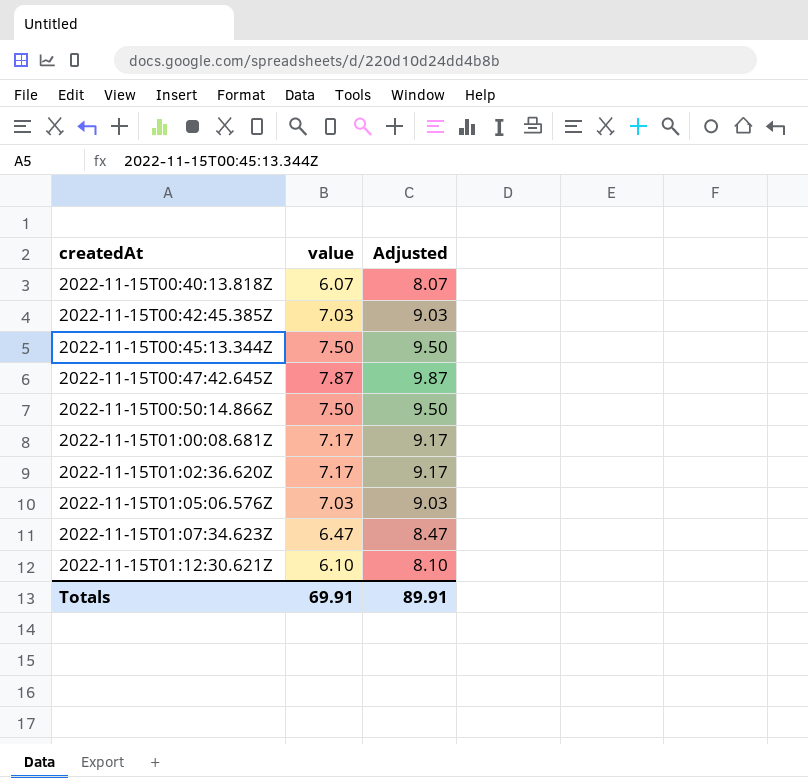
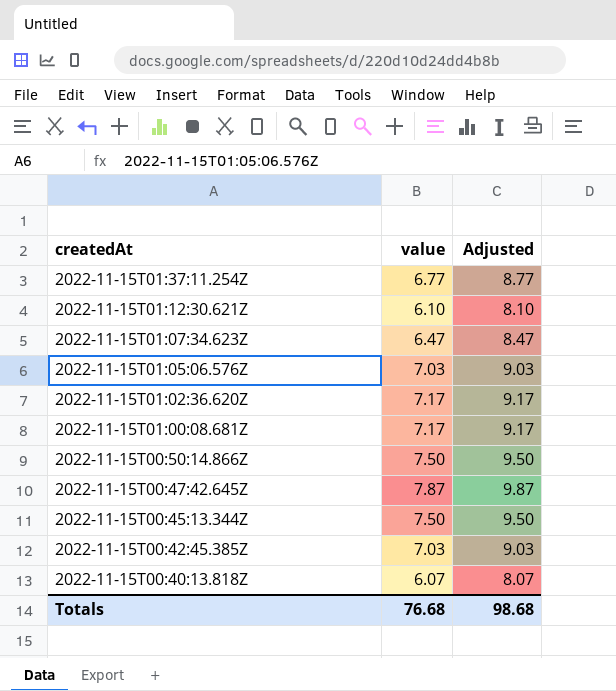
row order: createdAt ascending -> createdAt descending
row 2022-11-15T01:37:11.254Z: none -> 6.77 | 8.77
Totals | value: 69.91 -> 76.68
Totals | Adjusted: 89.91 -> 98.68

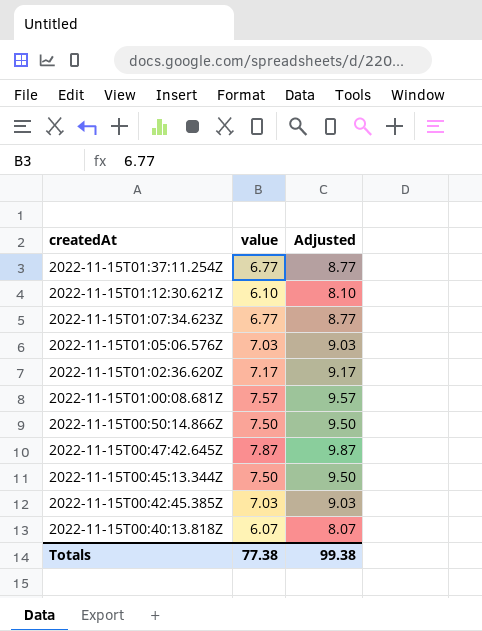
2022-11-15T01:07:34.623Z | value: 6.47 -> 6.77
2022-11-15T01:07:34.623Z | Adjusted: 8.47 -> 8.77
2022-11-15T01:00:08.681Z | value: 7.17 -> 7.57
2022-11-15T01:00:08.681Z | Adjusted: 9.17 -> 9.57
Totals | value: 76.68 -> 77.38
Totals | Adjusted: 98.68 -> 99.38

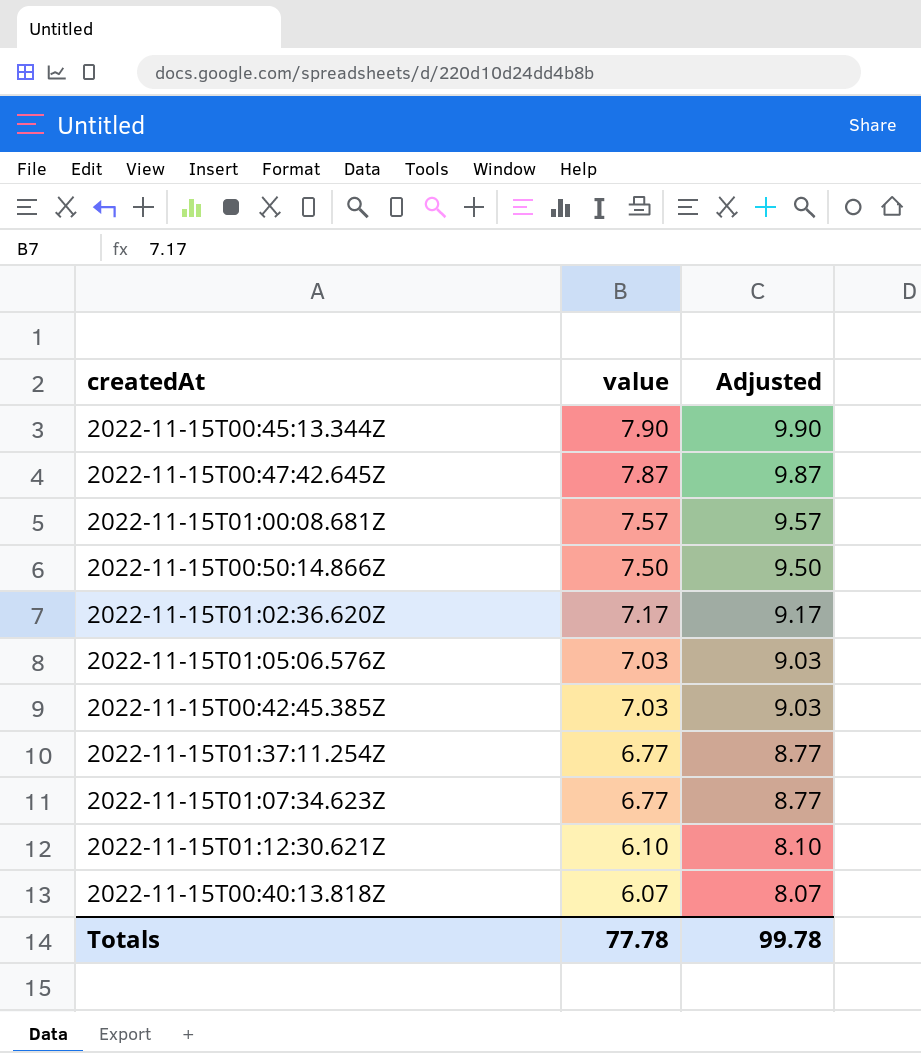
row order: createdAt descending -> value descending
2022-11-15T00:45:13.344Z | value: 7.50 -> 7.90
2022-11-15T00:45:13.344Z | Adjusted: 9.50 -> 9.90
Totals | value: 77.38 -> 77.78
Totals | Adjusted: 99.38 -> 99.78

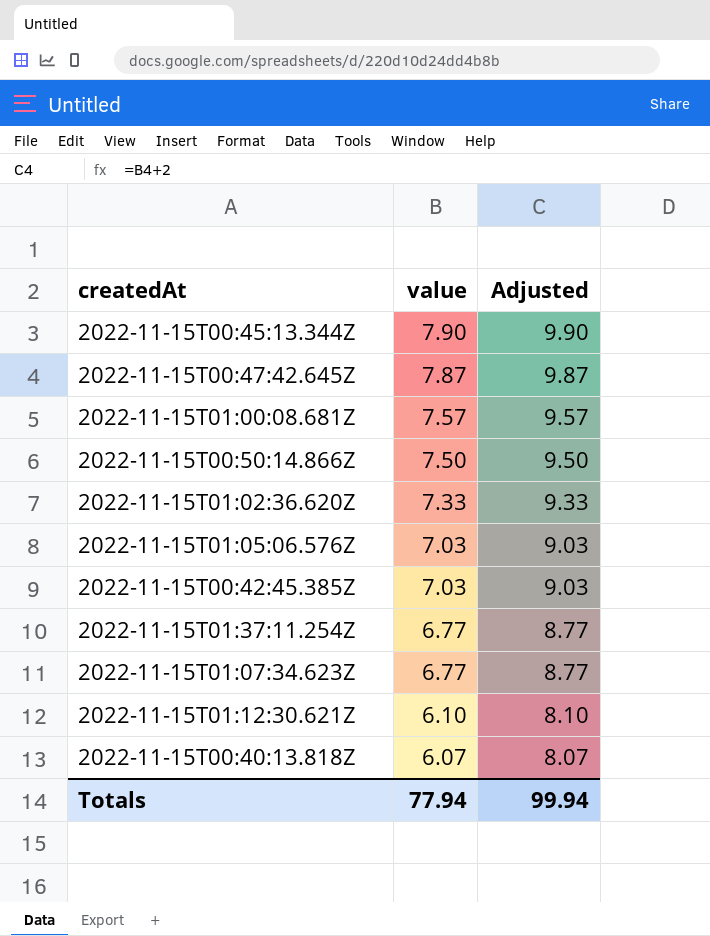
2022-11-15T01:02:36.620Z | value: 7.17 -> 7.33
2022-11-15T01:02:36.620Z | Adjusted: 9.17 -> 9.33
Totals | value: 77.78 -> 77.94
Totals | Adjusted: 99.78 -> 99.94

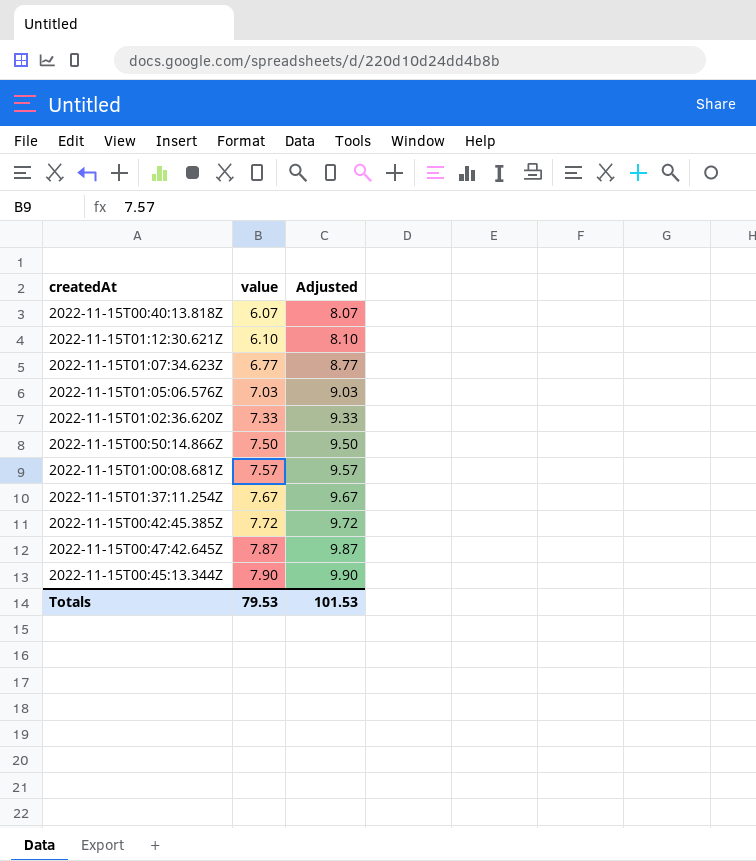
row order: value descending -> value ascending
2022-11-15T01:37:11.254Z | value: 6.77 -> 7.67
2022-11-15T01:37:11.254Z | Adjusted: 8.77 -> 9.67
2022-11-15T00:42:45.385Z | value: 7.03 -> 7.72
2022-11-15T00:42:45.385Z | Adjusted: 9.03 -> 9.72
Totals | value: 77.94 -> 79.53
Totals | Adjusted: 99.94 -> 101.53

